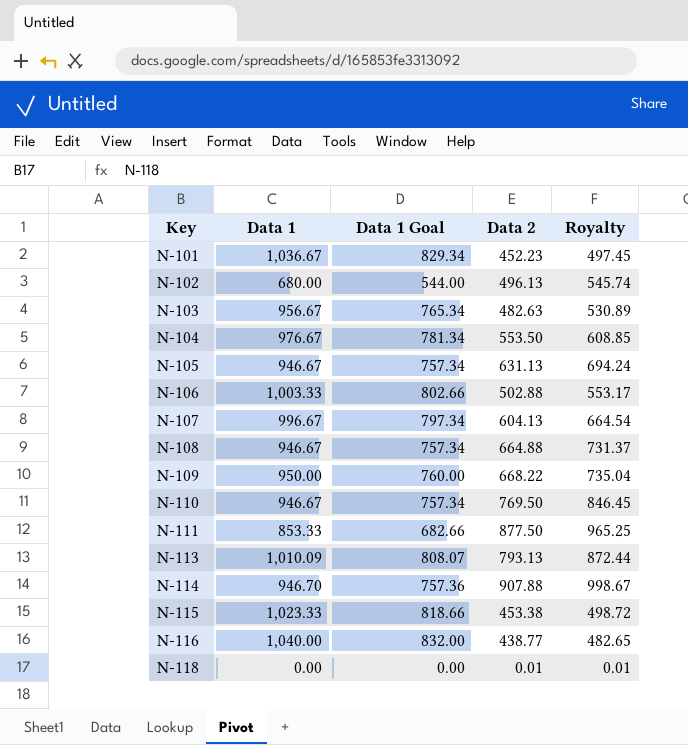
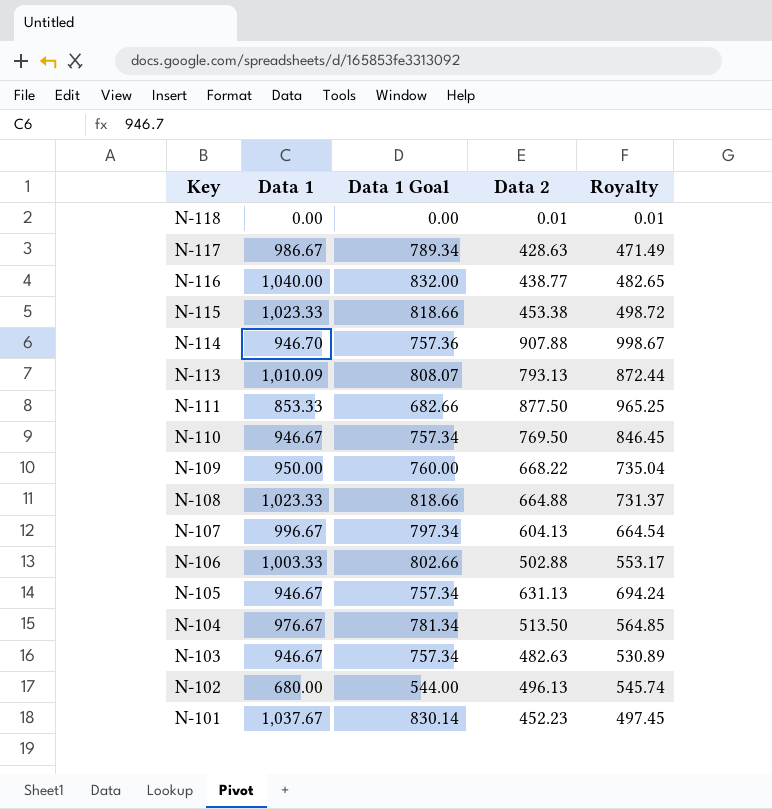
row order: Key ascending -> Key descending
row N-117: none -> 986.67 | 789.34 | 428.63 | 471.49
N-108 | Data 1: 946.67 -> 1,023.33
N-108 | Data 1 Goal: 757.34 -> 818.66
N-104 | Data 2: 553.50 -> 513.50
N-104 | Royalty: 608.85 -> 564.85
N-103 | Data 1: 956.67 -> 946.67
N-103 | Data 1 Goal: 765.34 -> 757.34
N-101 | Data 1: 1,036.67 -> 1,037.67
N-101 | Data 1 Goal: 829.34 -> 830.14

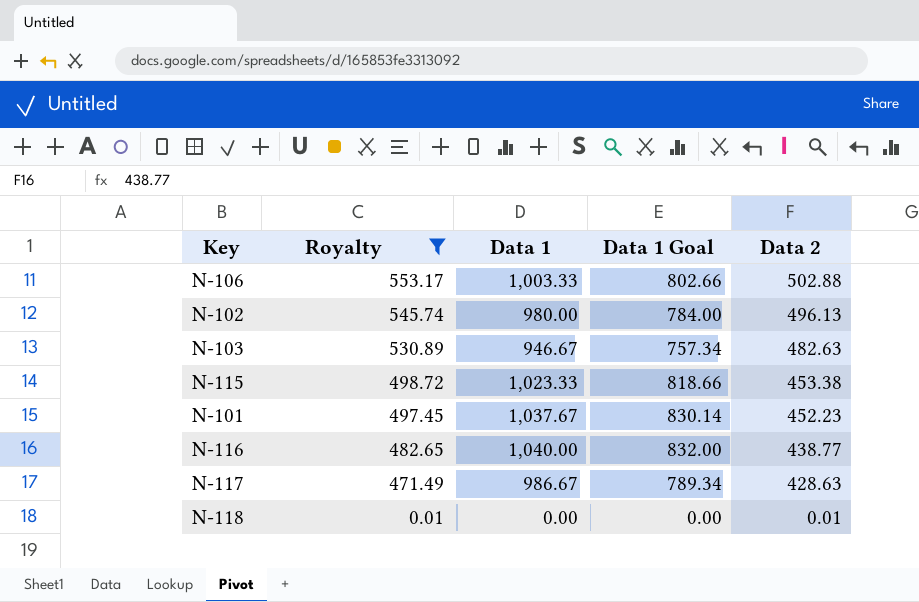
filter: none -> Royalty <= 553.17
row order: Key descending -> Royalty descending
column Royalty | position: 5 -> 2
N-102 | Data 1: 680.00 -> 980.00
N-102 | Data 1 Goal: 544.00 -> 784.00

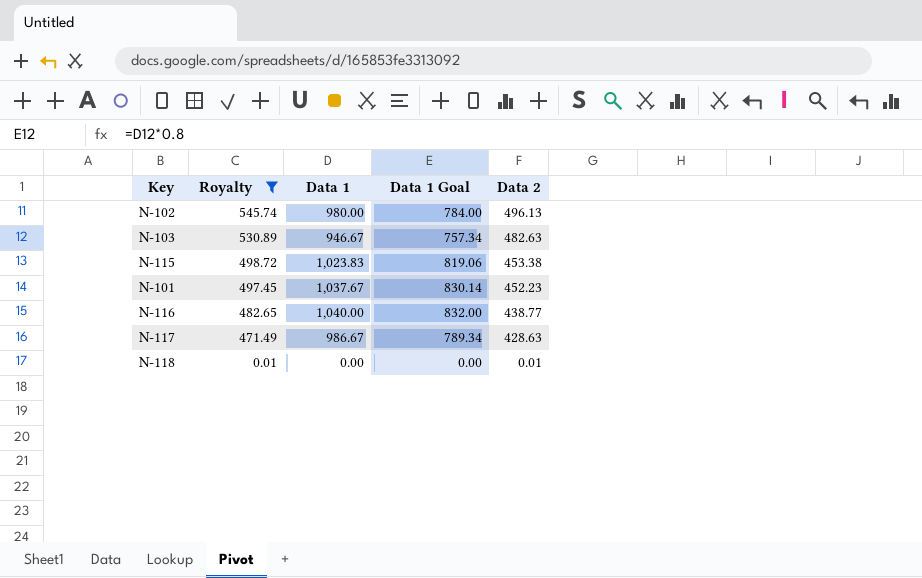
row N-106: 553.17 | 1,003.33 | 802.66 | 502.88 -> none
N-115 | Data 1: 1,023.33 -> 1,023.83
N-115 | Data 1 Goal: 818.66 -> 819.06

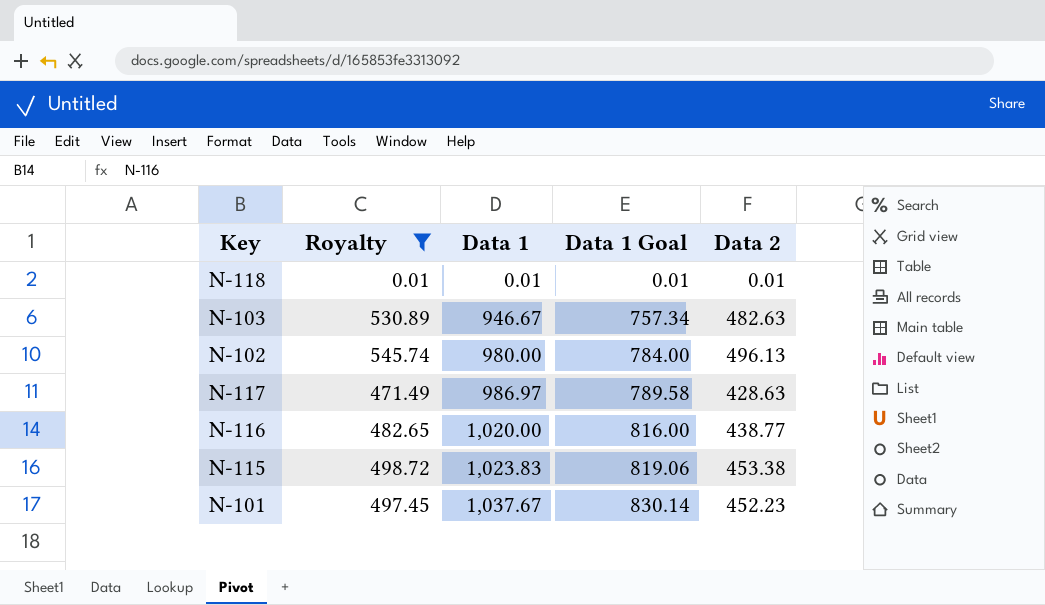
row order: Royalty descending -> Data 1 ascending
N-118 | Data 1: 0.00 -> 0.01
N-118 | Data 1 Goal: 0.00 -> 0.01
N-117 | Data 1: 986.67 -> 986.97
N-117 | Data 1 Goal: 789.34 -> 789.58
N-116 | Data 1: 1,040.00 -> 1,020.00
N-116 | Data 1 Goal: 832.00 -> 816.00

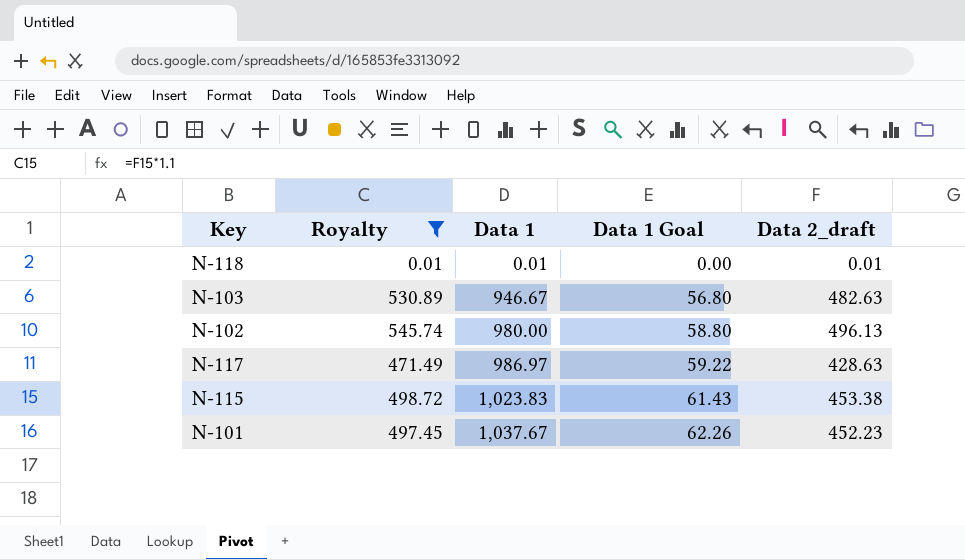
column Data 1 Goal | formula: [Data 1] * 0.8 -> [Data 1] * 0.06
column name: Data 2 -> Data 2_draft
row N-116: 482.65 | 1,020.00 | 816.00 | 438.77 -> none

